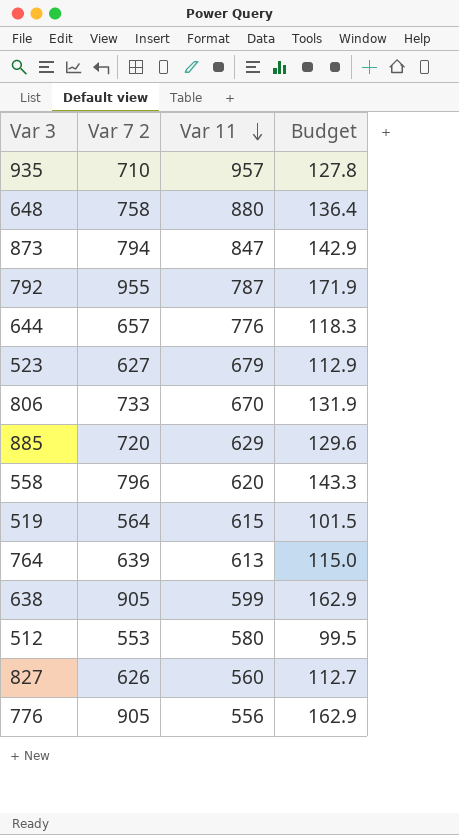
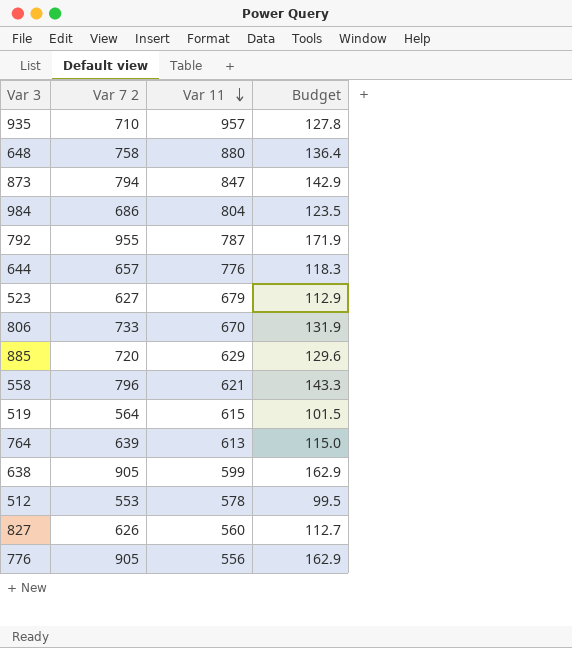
row 984: none -> 686 | 804 | 123.5
558 | Var 11: 620 -> 621
512 | Var 11: 580 -> 578

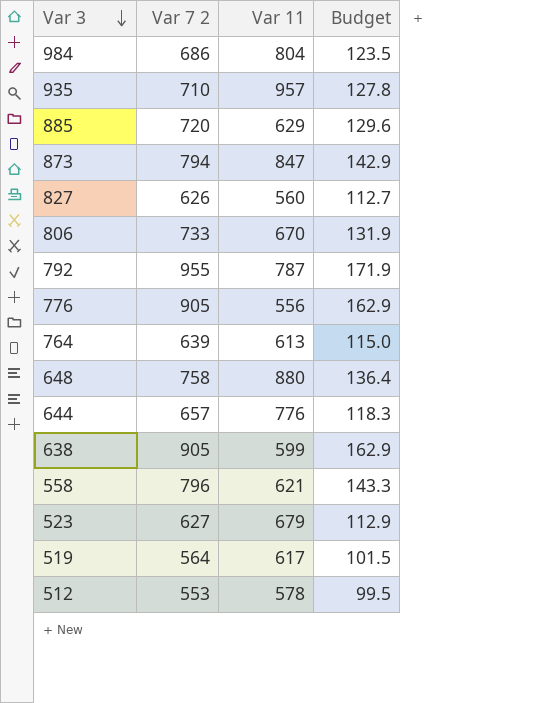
row order: Var 11 descending -> Var 3 descending
519 | Var 11: 615 -> 617

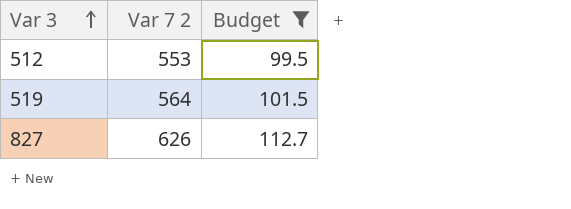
filter: none -> Budget <= 112.7
row order: Var 3 descending -> Var 3 ascending
column Var 11 | position: 3 -> none

